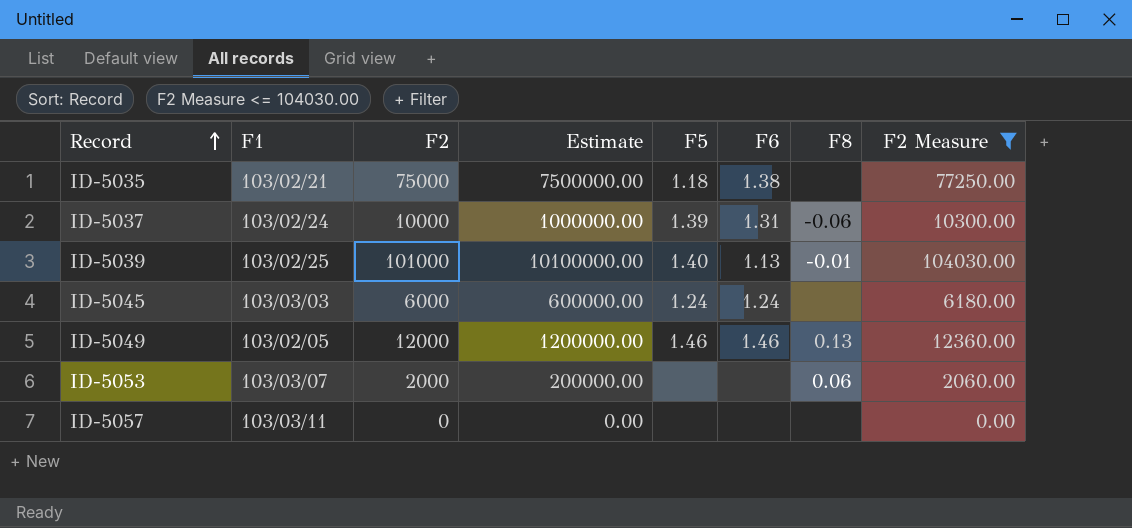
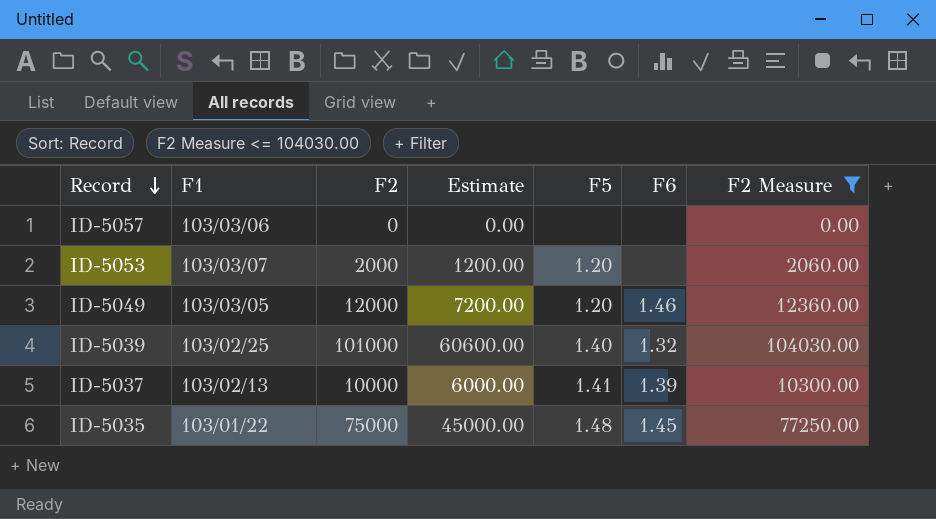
row order: Record ascending -> Record descending
column F8 | position: 7 -> none
column Estimate | formula: [F2] * 100 -> [F2] * 0.6
row ID-5045: 103/03/03 | 6000 | 600000.00 | 1.24 | 1.24 | none | 6180.00 -> none
ID-5057 | F1: 103/03/11 -> 103/03/06
ID-5053 | F5: none -> 1.20
ID-5049 | F1: 103/02/05 -> 103/03/05
ID-5049 | F5: 1.46 -> 1.20
ID-5039 | F6: 1.13 -> 1.32
ID-5037 | F1: 103/02/24 -> 103/02/13
ID-5037 | F5: 1.39 -> 1.41
ID-5037 | F6: 1.31 -> 1.39
ID-5035 | F1: 103/02/21 -> 103/01/22
ID-5035 | F5: 1.18 -> 1.48
ID-5035 | F6: 1.38 -> 1.45

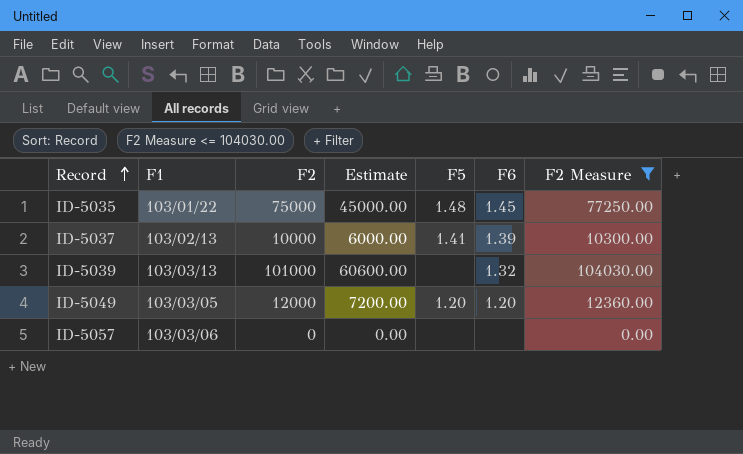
row order: Record descending -> Record ascending
row ID-5053: 103/03/07 | 2000 | 1200.00 | 1.20 | none | 2060.00 -> none
ID-5039 | F1: 103/02/25 -> 103/03/13
ID-5039 | F5: 1.40 -> none
ID-5049 | F6: 1.46 -> 1.20

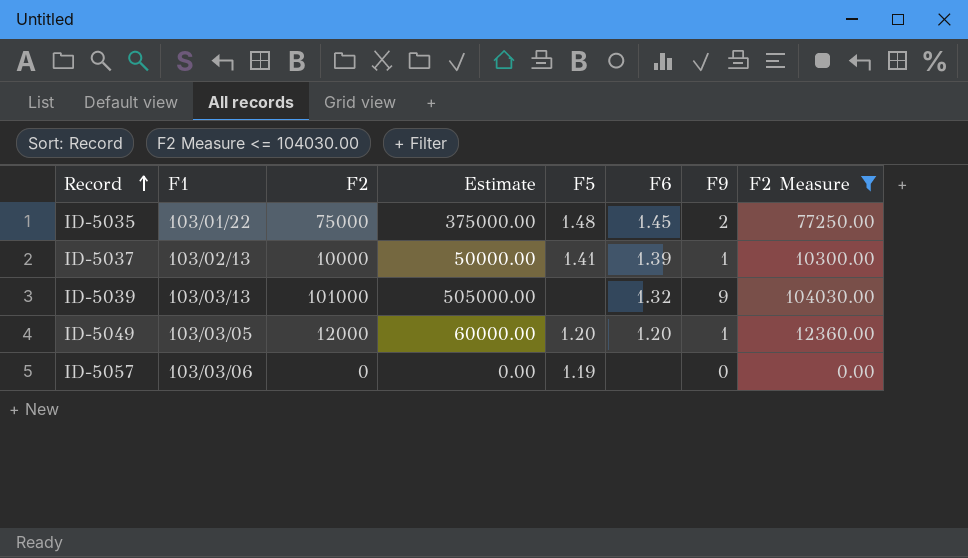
column Estimate | formula: [F2] * 0.6 -> [F2] * 5
column F9 | position: none -> 7
ID-5057 | F5: none -> 1.19

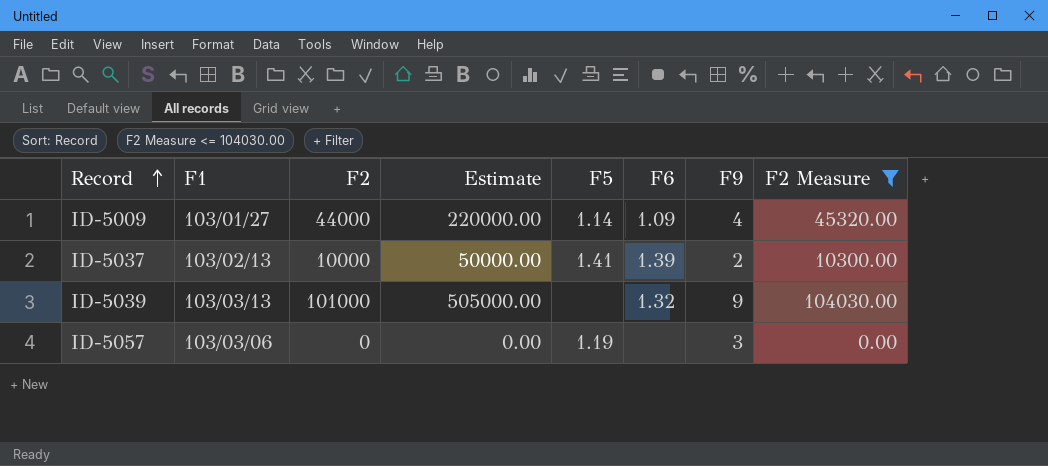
row ID-5035: 103/01/22 | 75000 | 375000.00 | 1.48 | 1.45 | 2 | 77250.00 -> none
row ID-5049: 103/03/05 | 12000 | 60000.00 | 1.20 | 1.20 | 1 | 12360.00 -> none
row ID-5009: none -> 103/01/27 | 44000 | 220000.00 | 1.14 | 1.09 | 4 | 45320.00
ID-5037 | F9: 1 -> 2
ID-5057 | F9: 0 -> 3

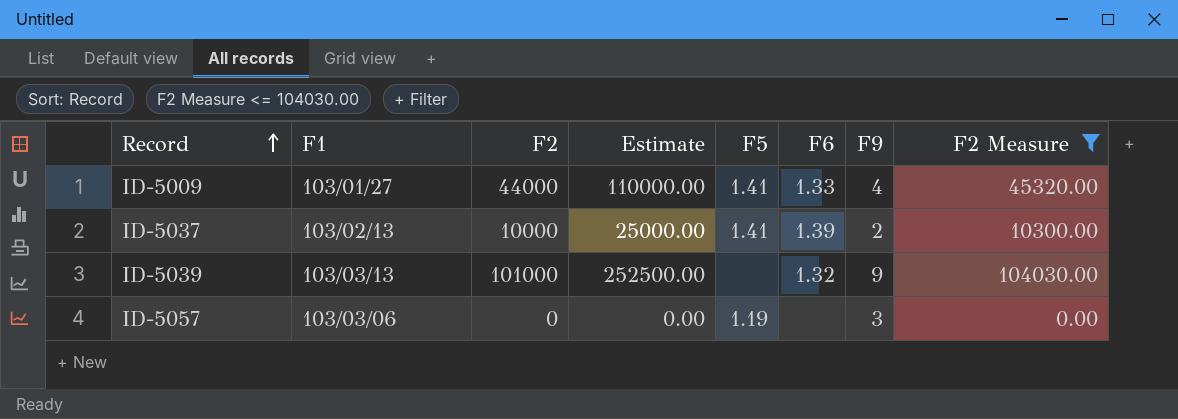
column Estimate | formula: [F2] * 5 -> [F2] * 2.5
ID-5009 | F5: 1.14 -> 1.41
ID-5009 | F6: 1.09 -> 1.33

